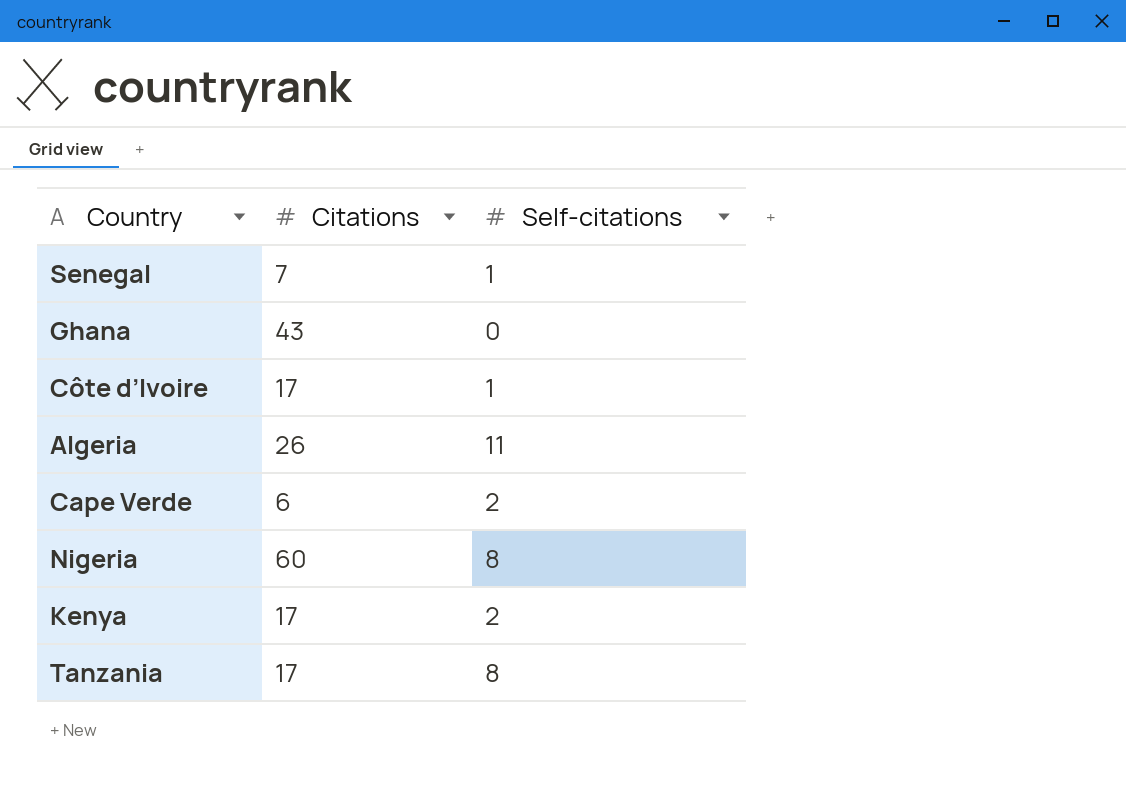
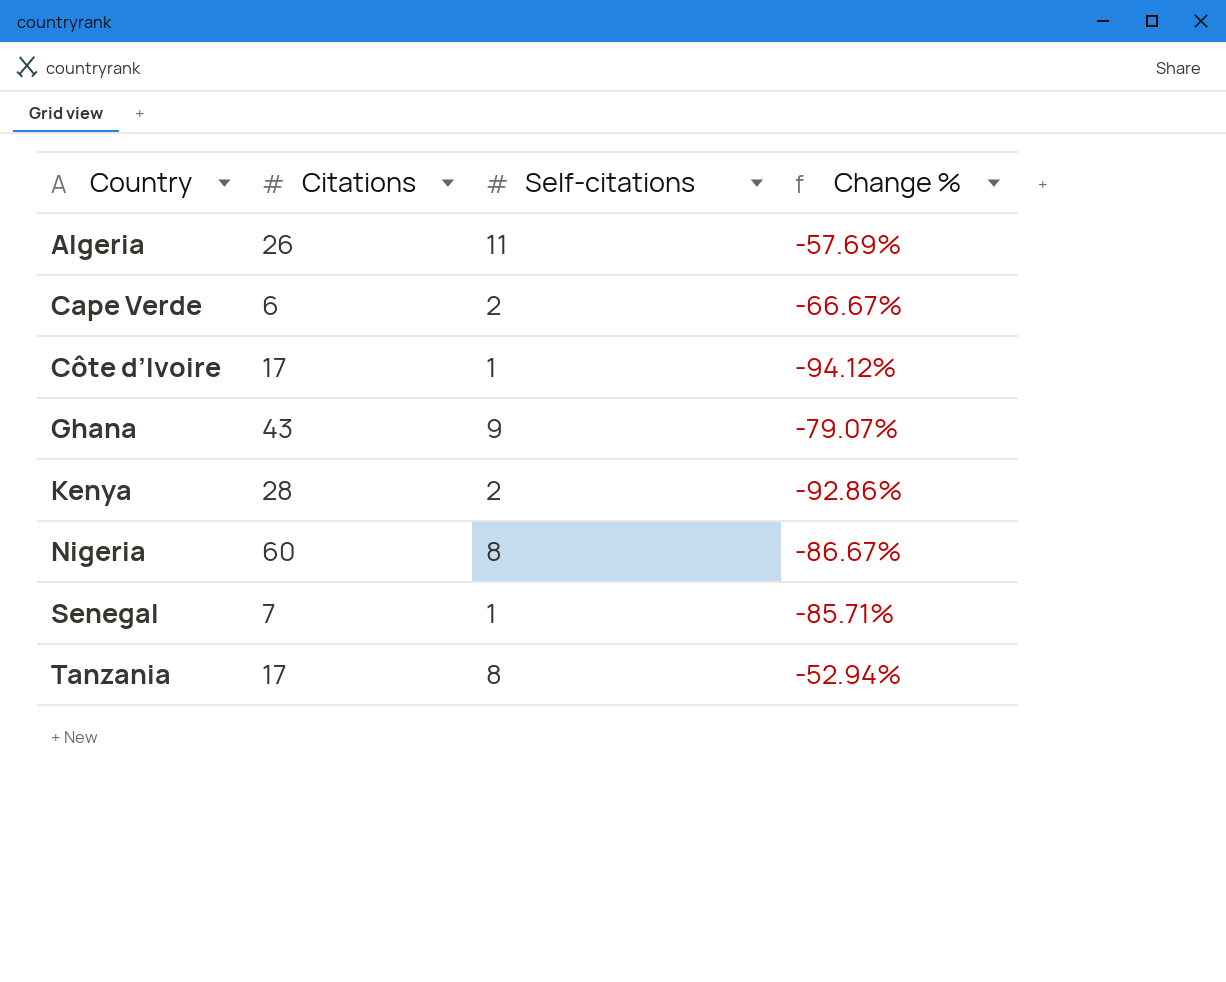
row order: none -> Country ascending
column Change % | formula: none -> ([Self-citations] - [Citations]) / [Citations]
Ghana | Self-citations: 0 -> 9
Kenya | Citations: 17 -> 28

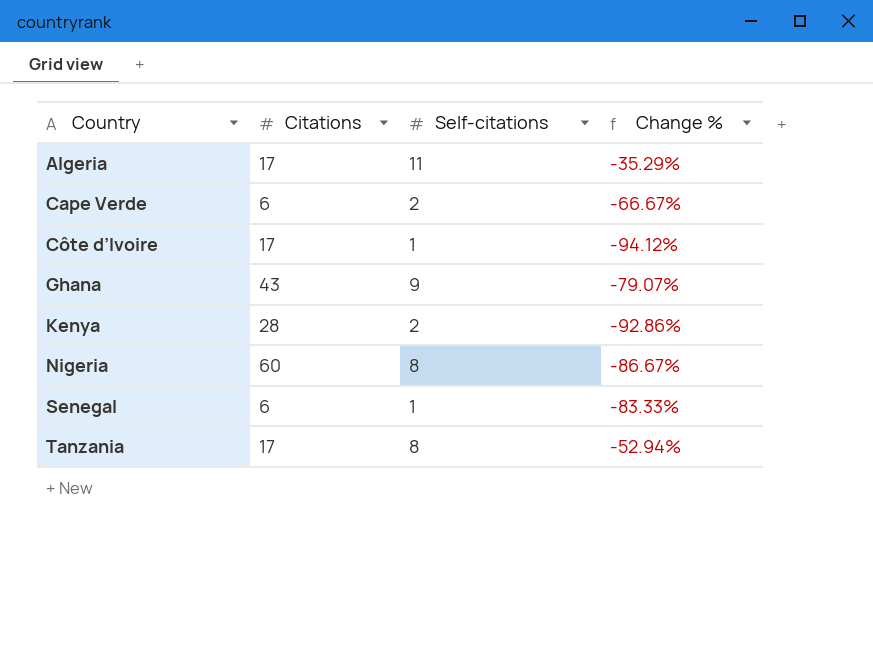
Algeria | Citations: 26 -> 17
Algeria | Change %: -57.69% -> -35.29%
Senegal | Citations: 7 -> 6
Senegal | Change %: -85.71% -> -83.33%

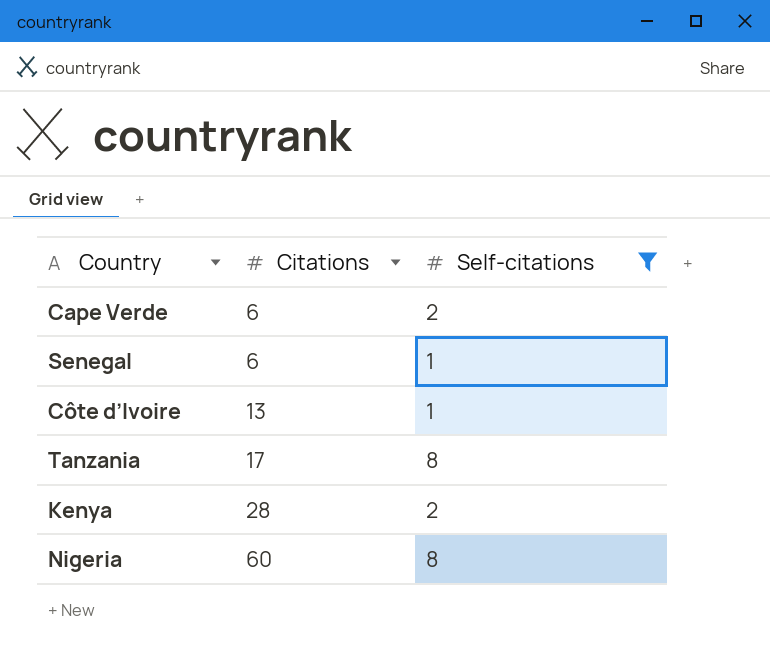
filter: none -> Self-citations <= 8
row order: Country ascending -> Citations ascending
column Change % | formula: ([Self-citations] - [Citations]) / [Citations] -> none
Côte d’Ivoire | Citations: 17 -> 13

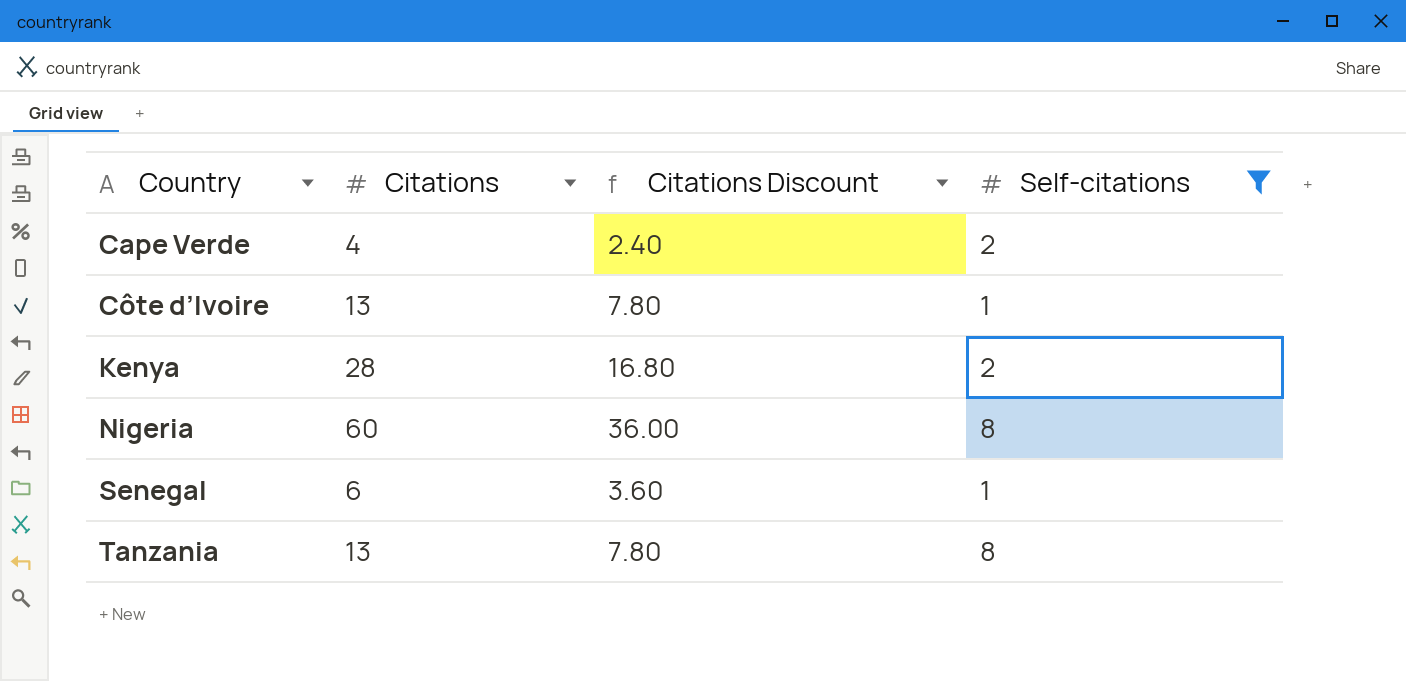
row order: Citations ascending -> Country ascending
column Citations Discount | formula: none -> [Citations] * 0.6
Cape Verde | Citations: 6 -> 4
Tanzania | Citations: 17 -> 13

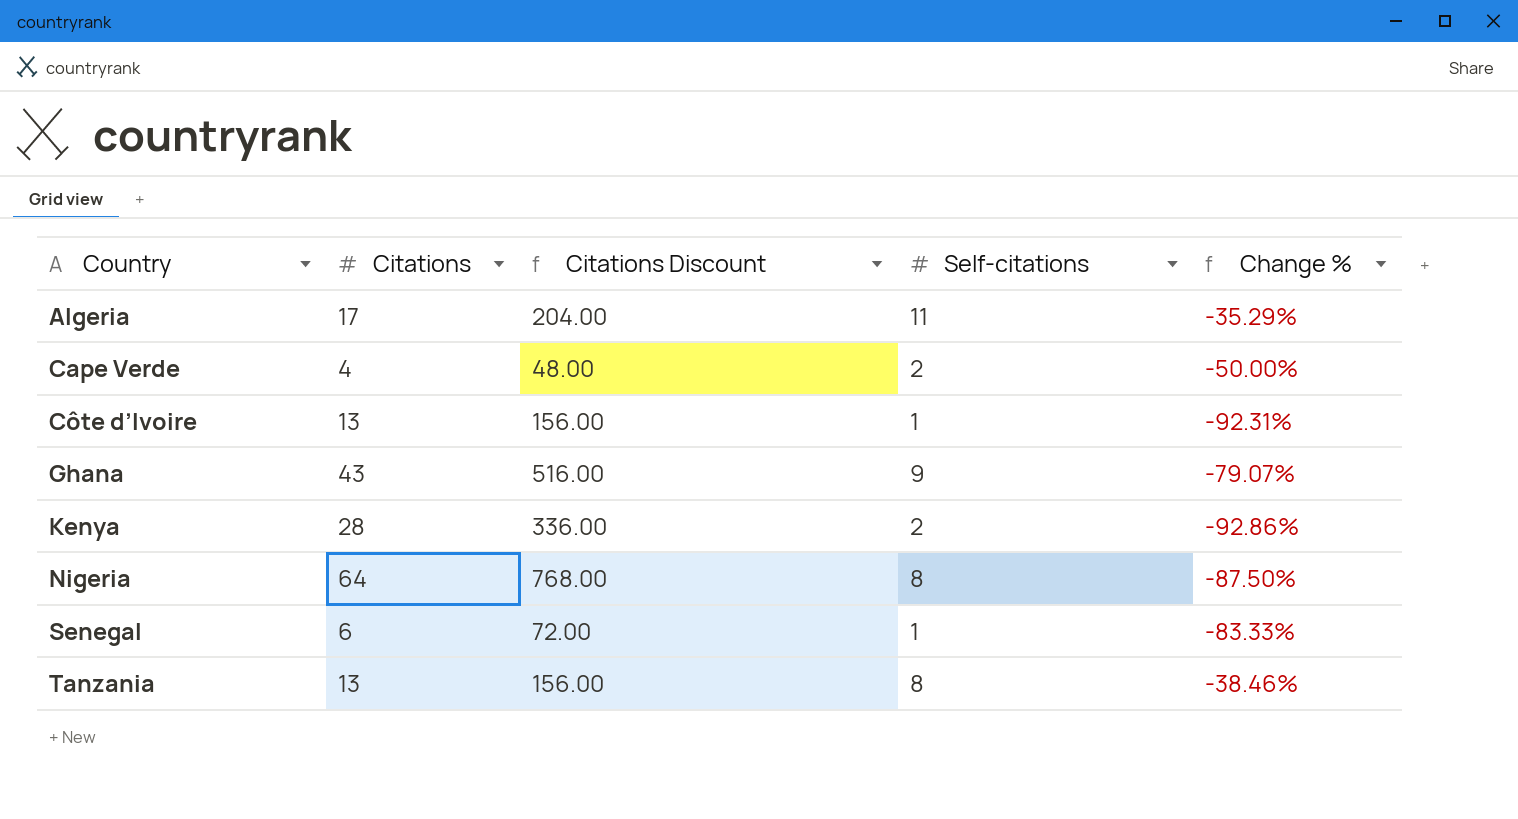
filter: Self-citations <= 8 -> none
column Citations Discount | formula: [Citations] * 0.6 -> [Citations] * 12
column Change % | formula: none -> ([Self-citations] - [Citations]) / [Citations]
Nigeria | Citations: 60 -> 64

